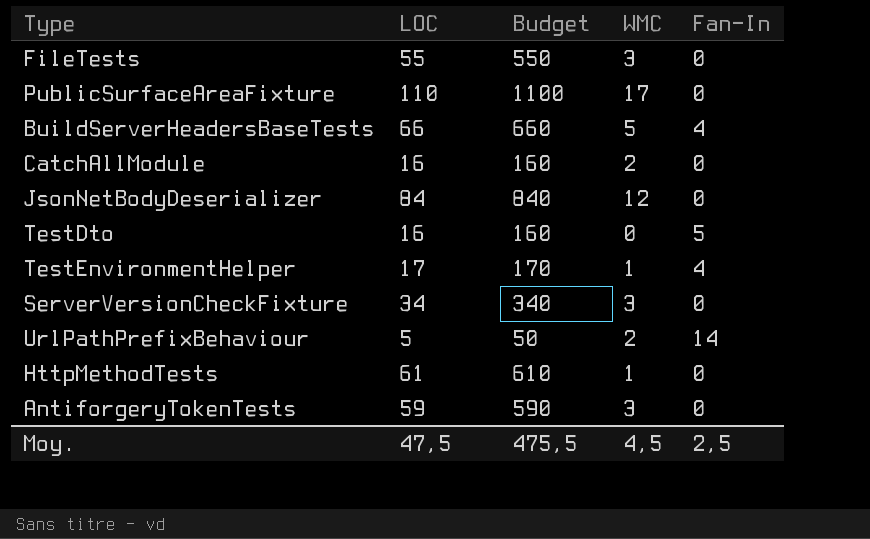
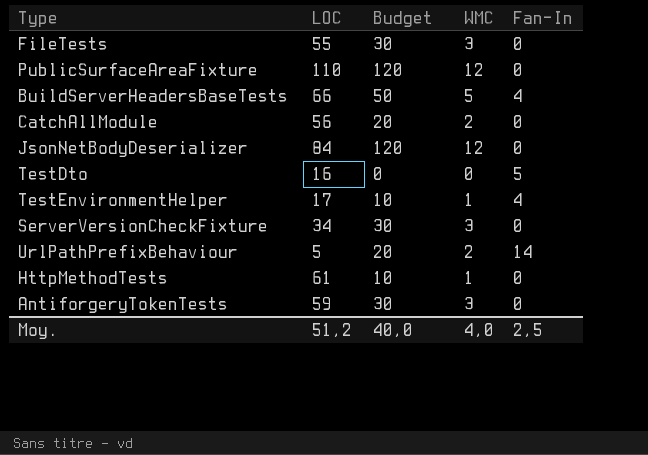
column Budget | formula: [LOC] * 10 -> [WMC] * 10
PublicSurfaceAreaFixture | WMC: 17 -> 12
CatchAllModule | LOC: 16 -> 56
Moy. | LOC: 47,5 -> 51,2
Moy. | Budget: 475,5 -> 40,0
Moy. | WMC: 4,5 -> 4,0

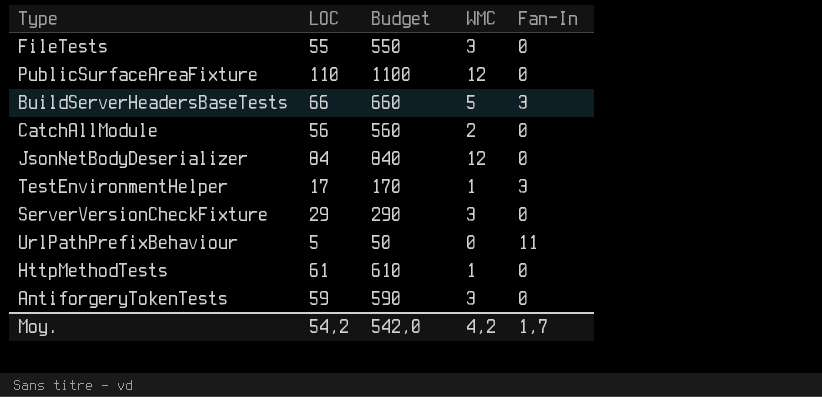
column Budget | formula: [WMC] * 10 -> [LOC] * 10
row TestDto: 16 | 0 | 0 | 5 -> none
BuildServerHeadersBaseTests | Fan-In: 4 -> 3
TestEnvironmentHelper | Fan-In: 4 -> 3
ServerVersionCheckFixture | LOC: 34 -> 29
UrlPathPrefixBehaviour | WMC: 2 -> 0
UrlPathPrefixBehaviour | Fan-In: 14 -> 11
Moy. | LOC: 51,2 -> 54,2
Moy. | Budget: 40,0 -> 542,0
Moy. | WMC: 4,0 -> 4,2
Moy. | Fan-In: 2,5 -> 1,7

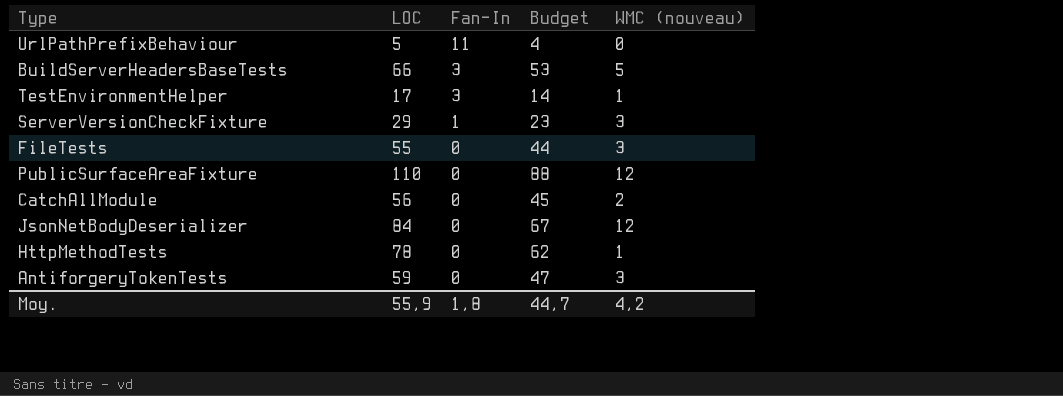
row order: none -> Fan-In descending
column Fan-In | position: 5 -> 3
column Budget | formula: [LOC] * 10 -> [LOC] * 0,8
column name: WMC -> WMC (nouveau)
ServerVersionCheckFixture | Fan-In: 0 -> 1
HttpMethodTests | LOC: 61 -> 78
Moy. | LOC: 54,2 -> 55,9
Moy. | Fan-In: 1,7 -> 1,8
Moy. | Budget: 542,0 -> 44,7

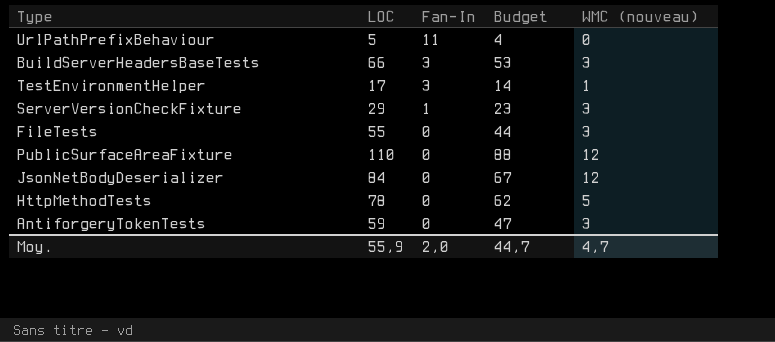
row CatchAllModule: 56 | 0 | 45 | 2 -> none
BuildServerHeadersBaseTests | WMC (nouveau): 5 -> 3
HttpMethodTests | WMC (nouveau): 1 -> 5
Moy. | Fan-In: 1,8 -> 2,0
Moy. | WMC (nouveau): 4,2 -> 4,7

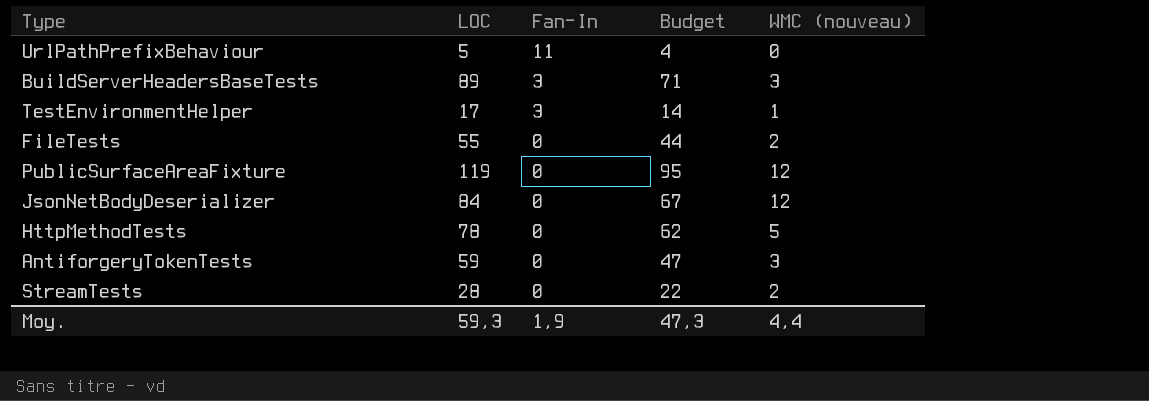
row ServerVersionCheckFixture: 29 | 1 | 23 | 3 -> none
BuildServerHeadersBaseTests | LOC: 66 -> 89
BuildServerHeadersBaseTests | Budget: 53 -> 71
FileTests | WMC (nouveau): 3 -> 2
PublicSurfaceAreaFixture | LOC: 110 -> 119
PublicSurfaceAreaFixture | Budget: 88 -> 95
row StreamTests: none -> 28 | 0 | 22 | 2
Moy. | LOC: 55,9 -> 59,3
Moy. | Fan-In: 2,0 -> 1,9
Moy. | Budget: 44,7 -> 47,3
Moy. | WMC (nouveau): 4,7 -> 4,4

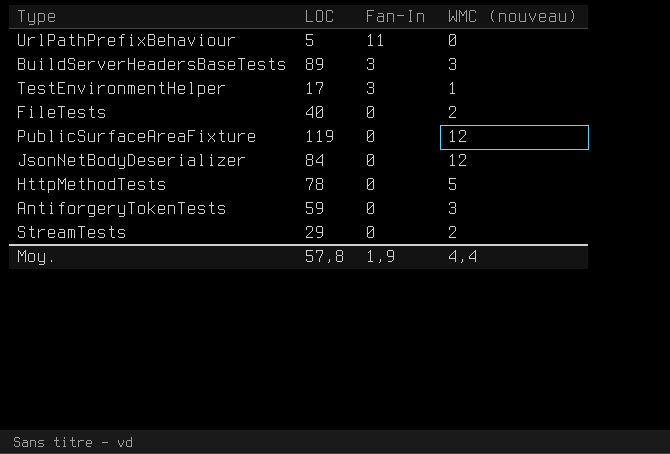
column Budget | formula: [LOC] * 0,8 -> none
FileTests | LOC: 55 -> 40
StreamTests | LOC: 28 -> 29
Moy. | LOC: 59,3 -> 57,8

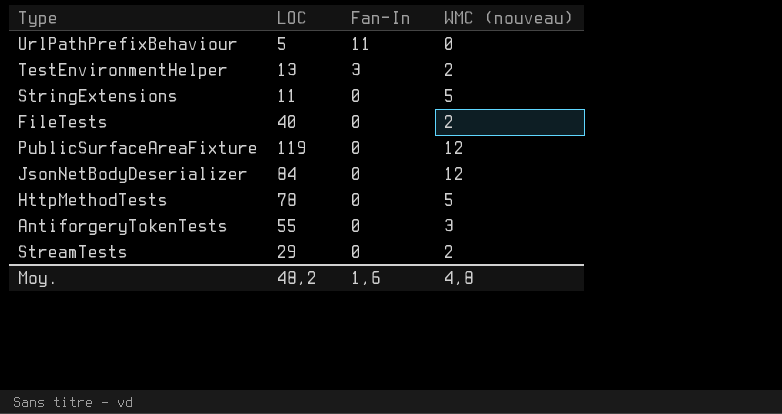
row BuildServerHeadersBaseTests: 89 | 3 | 3 -> none
TestEnvironmentHelper | LOC: 17 -> 13
TestEnvironmentHelper | WMC (nouveau): 1 -> 2
row StringExtensions: none -> 11 | 0 | 5
AntiforgeryTokenTests | LOC: 59 -> 55
Moy. | LOC: 57,8 -> 48,2
Moy. | Fan-In: 1,9 -> 1,6
Moy. | WMC (nouveau): 4,4 -> 4,8

